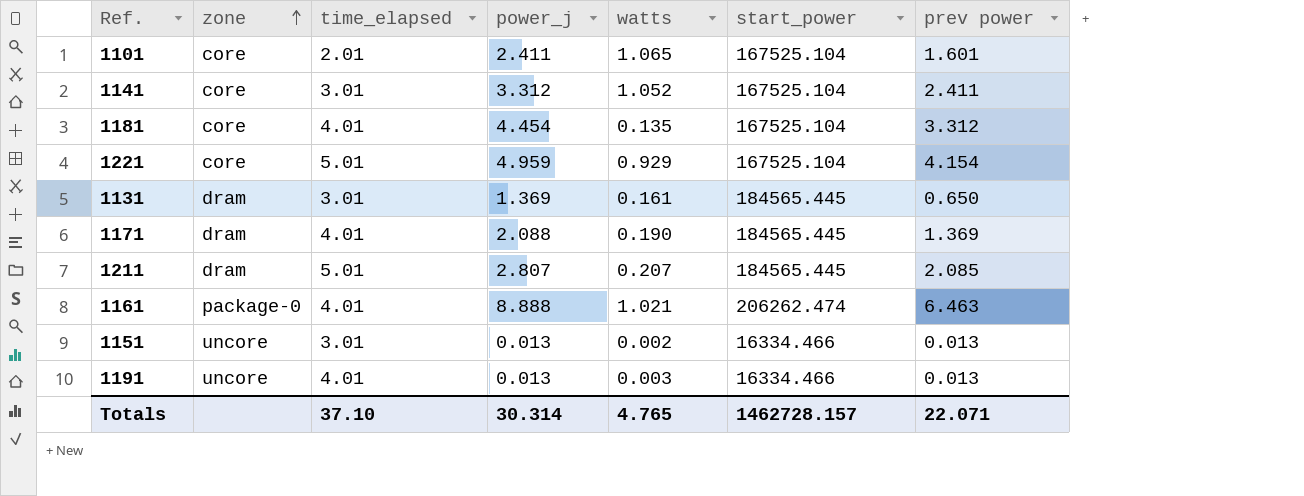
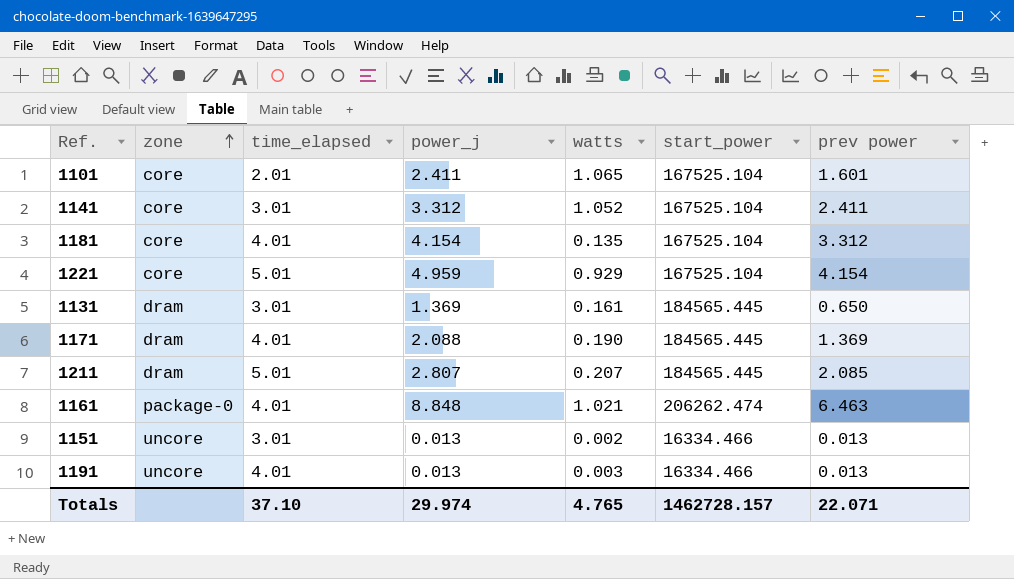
1181 | power_j: 4.454 -> 4.154
1161 | power_j: 8.888 -> 8.848
Totals | power_j: 30.314 -> 29.974

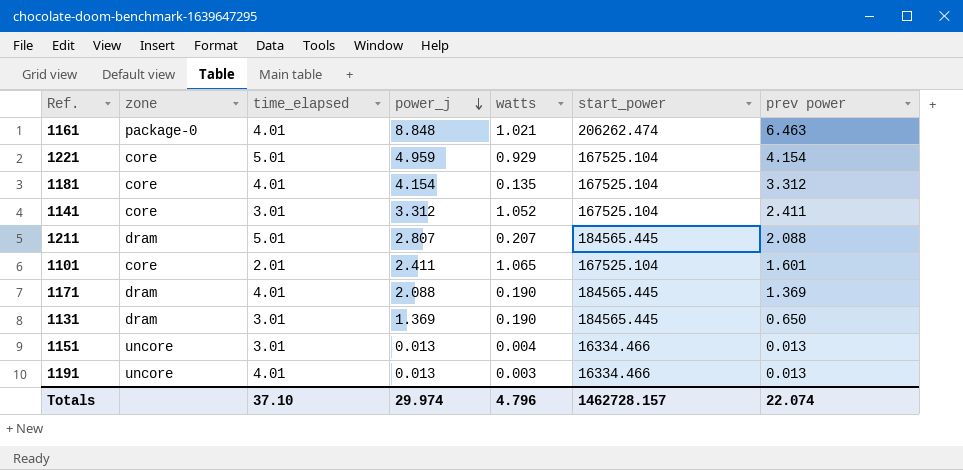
row order: zone ascending -> power_j descending
1211 | prev power: 2.085 -> 2.088
1131 | watts: 0.161 -> 0.190
1151 | watts: 0.002 -> 0.004
Totals | watts: 4.765 -> 4.796
Totals | prev power: 22.071 -> 22.074

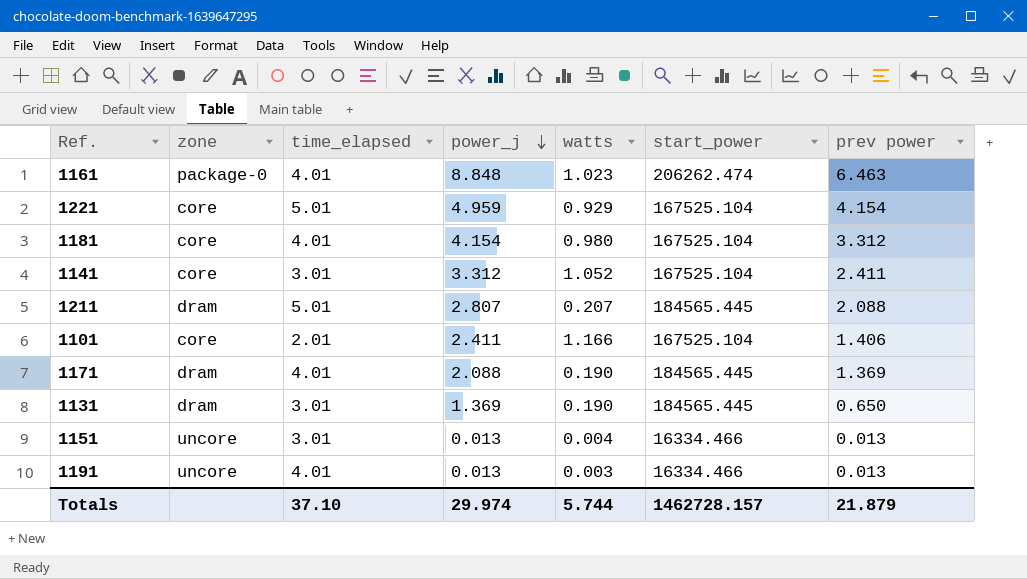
1161 | watts: 1.021 -> 1.023
1181 | watts: 0.135 -> 0.980
1101 | watts: 1.065 -> 1.166
1101 | prev power: 1.601 -> 1.406
Totals | watts: 4.796 -> 5.744
Totals | prev power: 22.074 -> 21.879

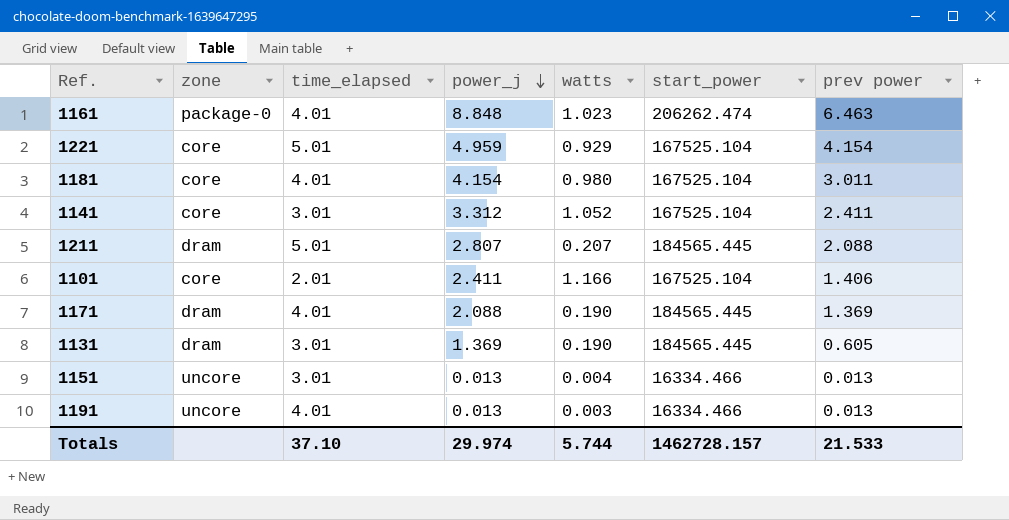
1181 | prev power: 3.312 -> 3.011
1131 | prev power: 0.650 -> 0.605
Totals | prev power: 21.879 -> 21.533

